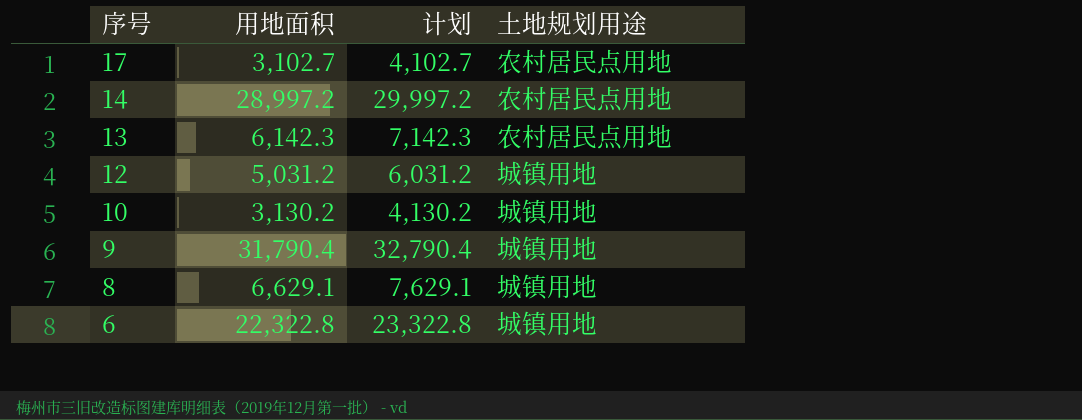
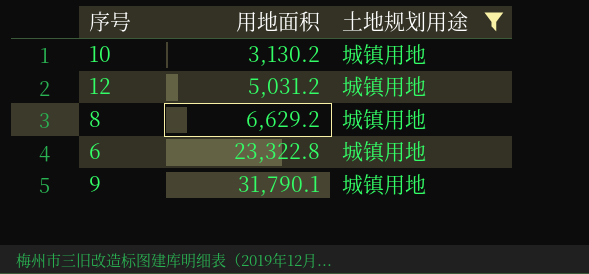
filter: none -> 土地规划用途 = 城镇用地
row order: 序号 descending -> 用地面积 ascending
column 计划 | formula: [用地面积] + 1000 -> none
8 | 用地面积: 6,629.1 -> 6,629.2
6 | 用地面积: 22,322.8 -> 23,322.8
9 | 用地面积: 31,790.4 -> 31,790.1

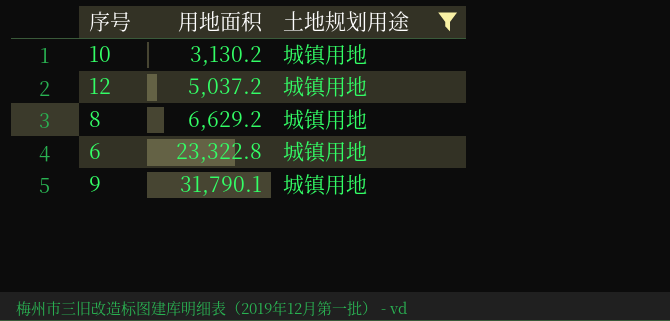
12 | 用地面积: 5,031.2 -> 5,037.2

